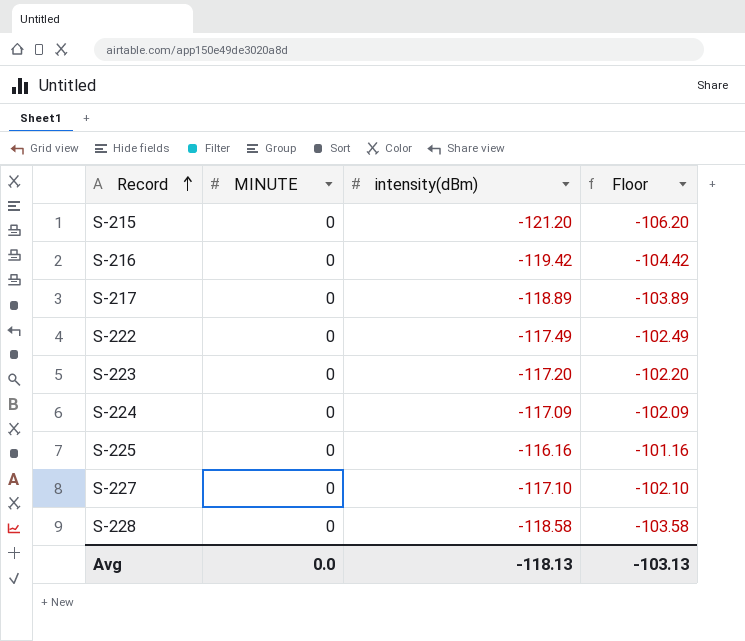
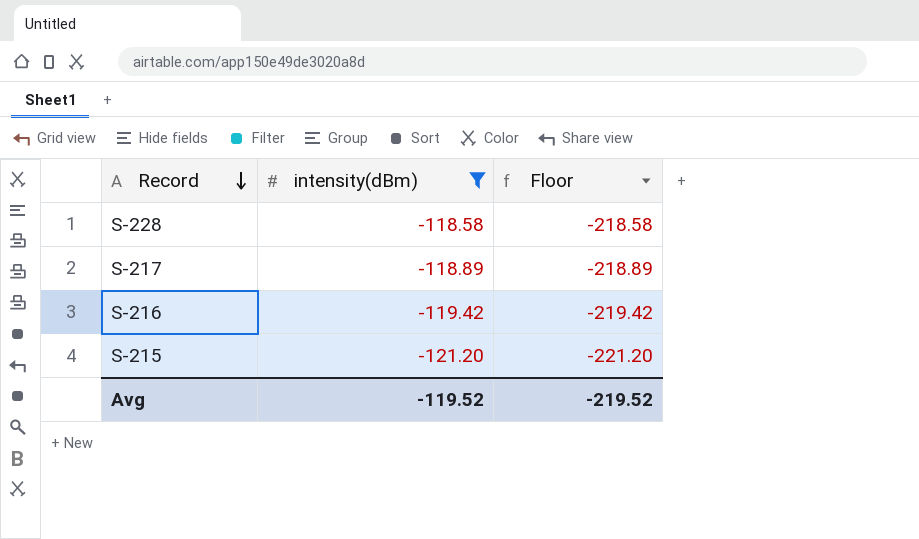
filter: none -> intensity(dBm) <= -118.58
row order: Record ascending -> Record descending
column MINUTE | position: 2 -> none
column Floor | formula: [intensity(dBm)] + 15 -> [intensity(dBm)] - 100
Avg | intensity(dBm): -118.13 -> -119.52
Avg | Floor: -103.13 -> -219.52

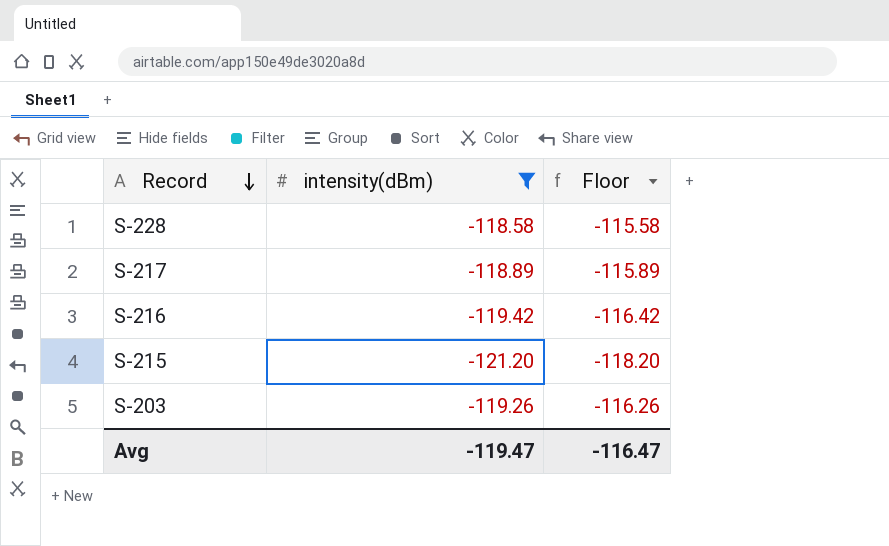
column Floor | formula: [intensity(dBm)] - 100 -> [intensity(dBm)] + 3
row S-203: none -> -119.26 | -116.26
Avg | intensity(dBm): -119.52 -> -119.47
Avg | Floor: -219.52 -> -116.47

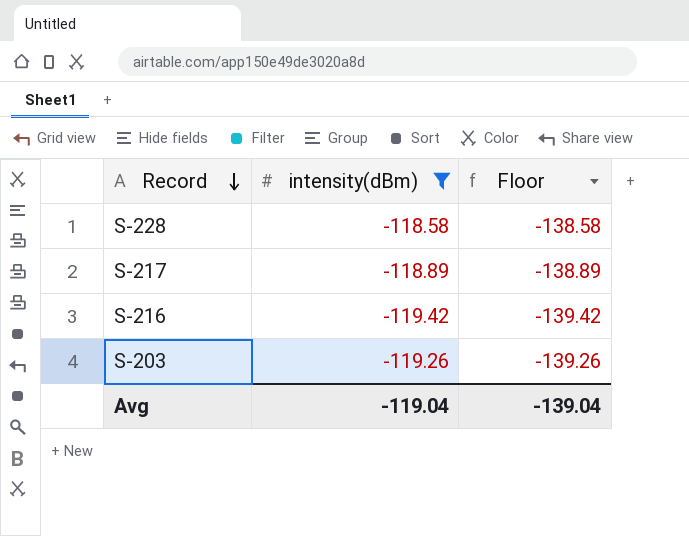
column Floor | formula: [intensity(dBm)] + 3 -> [intensity(dBm)] - 20
row S-215: -121.20 | -118.20 -> none
Avg | intensity(dBm): -119.47 -> -119.04
Avg | Floor: -116.47 -> -139.04

